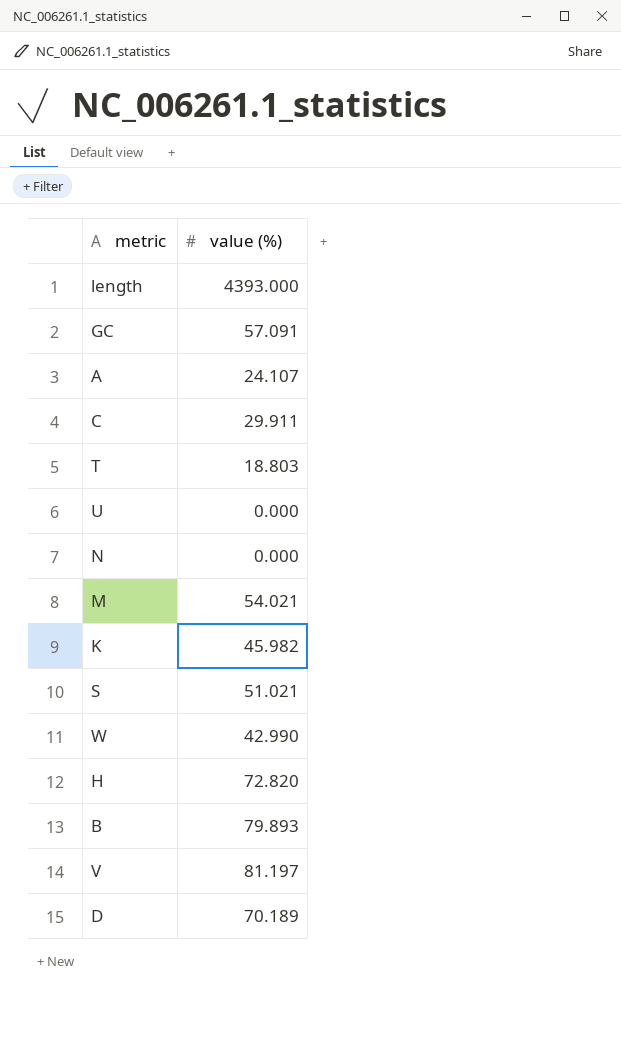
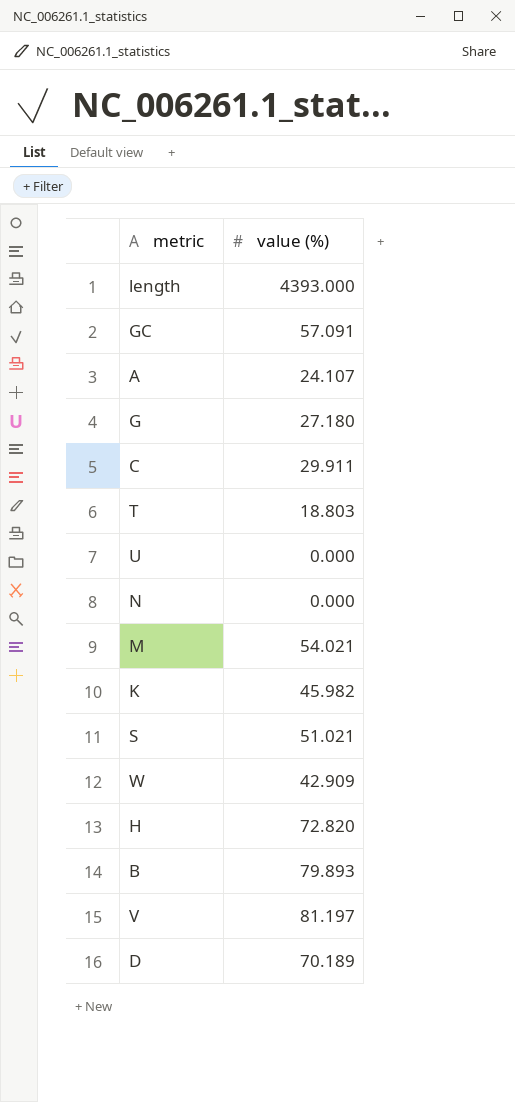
row G: none -> 27.180
W | value (%): 42.990 -> 42.909

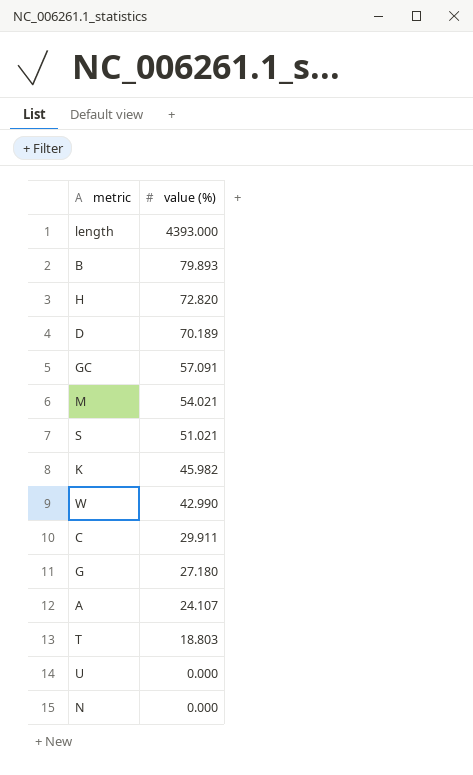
row order: none -> value (%) descending
row V: 81.197 -> none
W | value (%): 42.909 -> 42.990

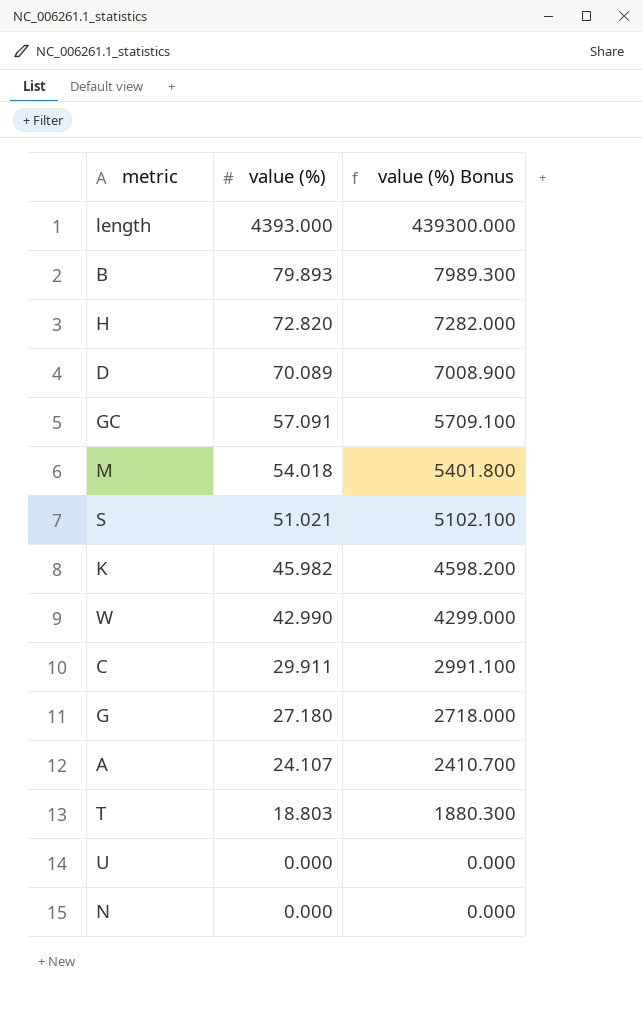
column value (%) Bonus | formula: none -> [value (%)] * 100
D | value (%): 70.189 -> 70.089
M | value (%): 54.021 -> 54.018

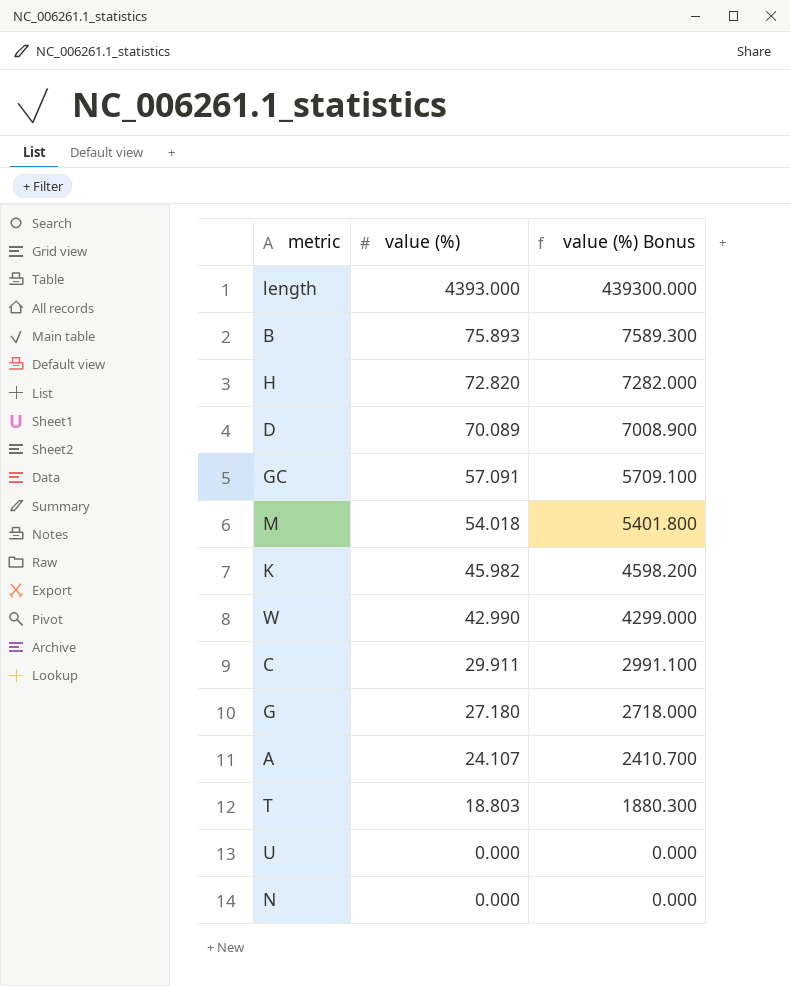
row S: 51.021 | 5102.100 -> none
B | value (%): 79.893 -> 75.893
B | value (%) Bonus: 7989.300 -> 7589.300

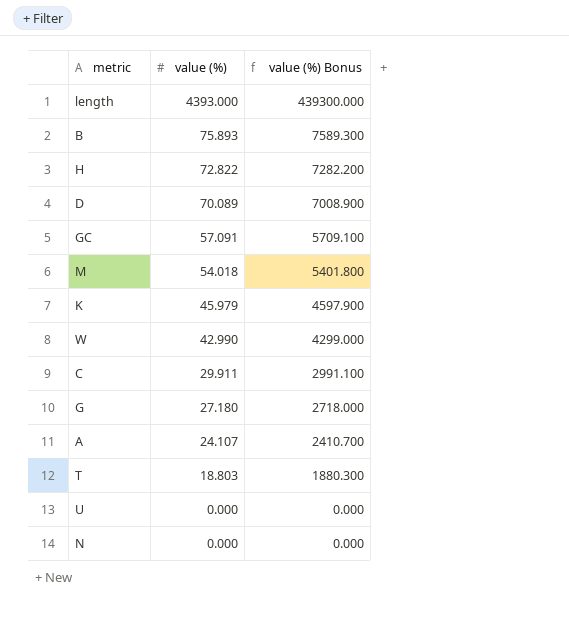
H | value (%): 72.820 -> 72.822
H | value (%) Bonus: 7282.000 -> 7282.200
K | value (%): 45.982 -> 45.979
K | value (%) Bonus: 4598.200 -> 4597.900

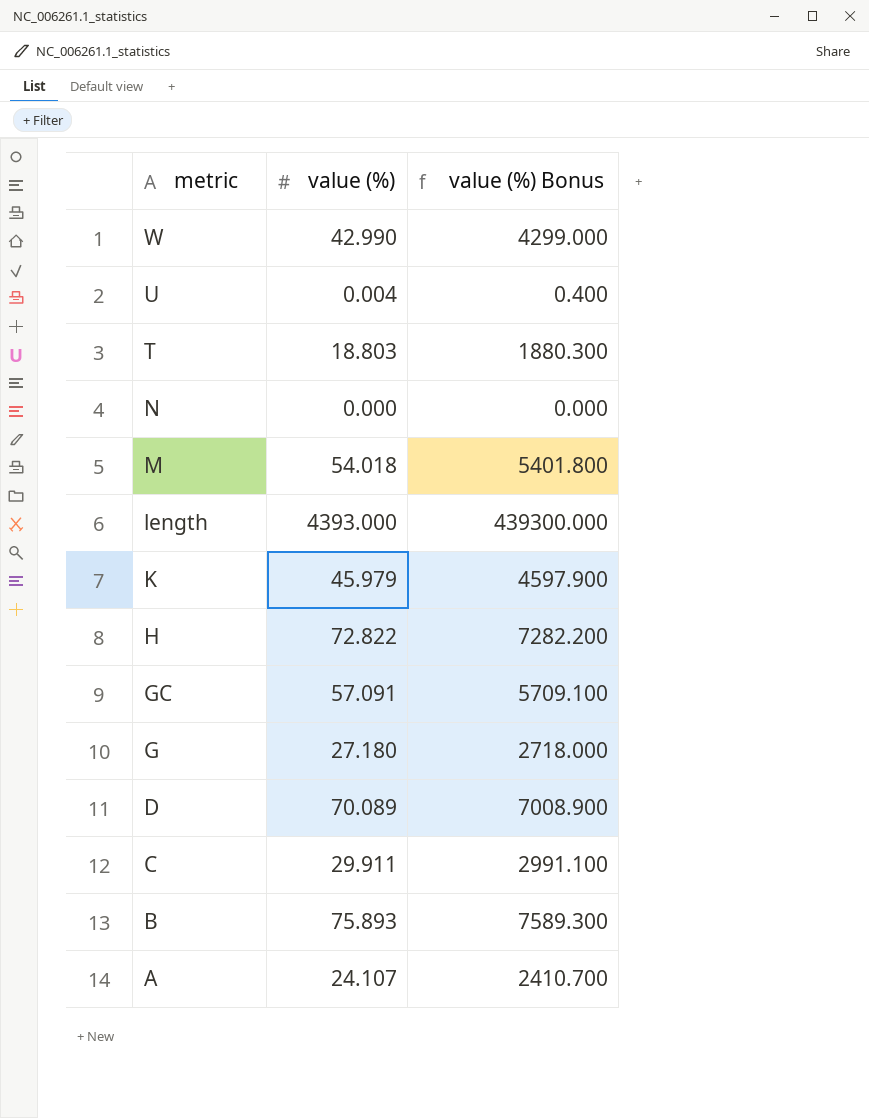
row order: value (%) descending -> metric descending
U | value (%): 0.000 -> 0.004
U | value (%) Bonus: 0.000 -> 0.400

